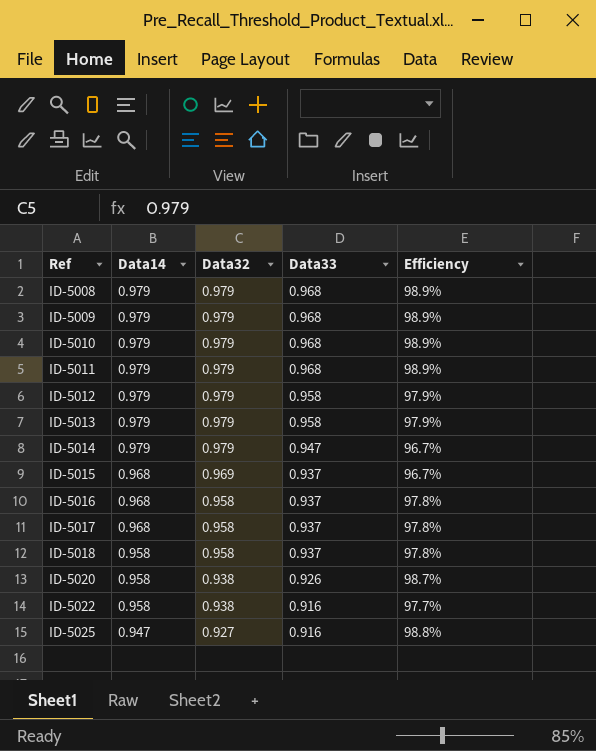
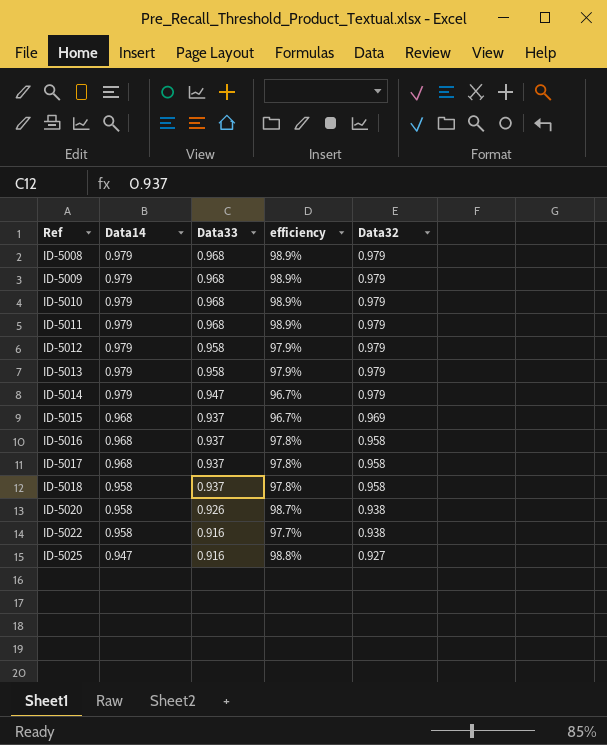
column name: Efficiency -> efficiency
column Data32 | position: 3 -> 5

